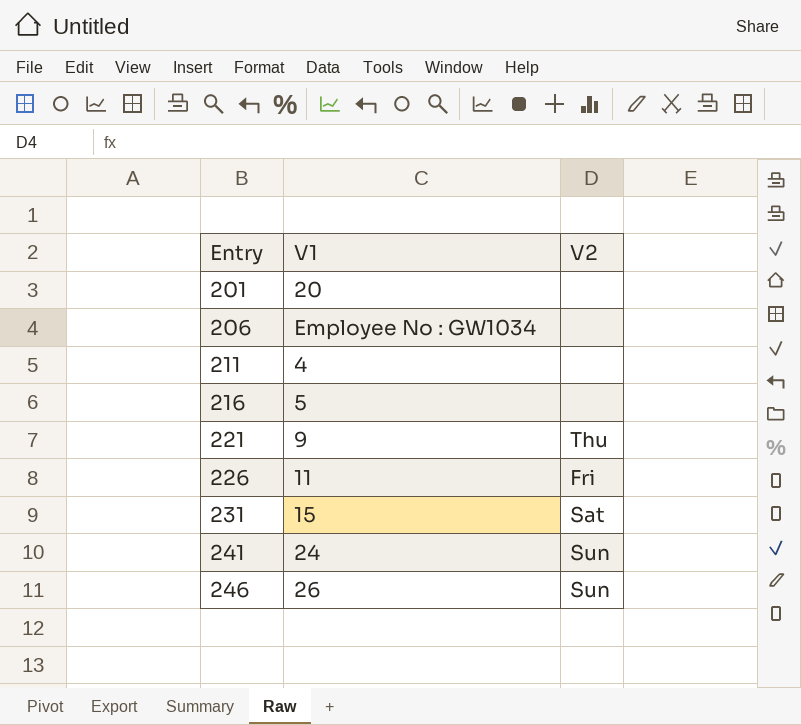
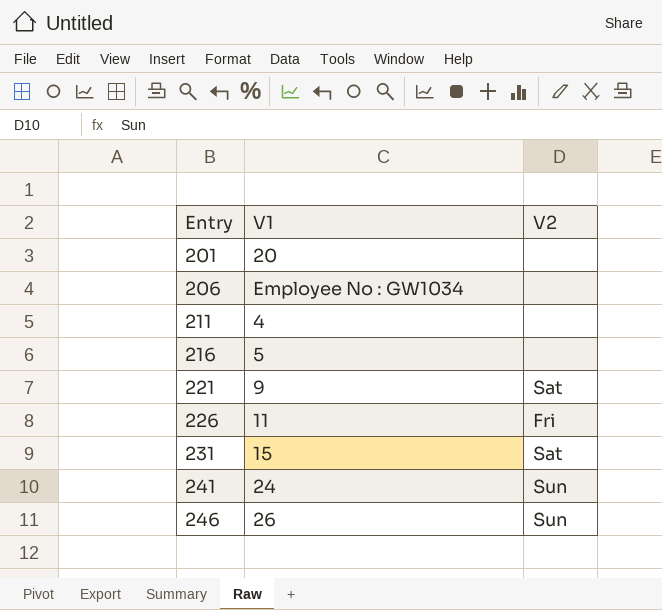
221 | V2: Thu -> Sat

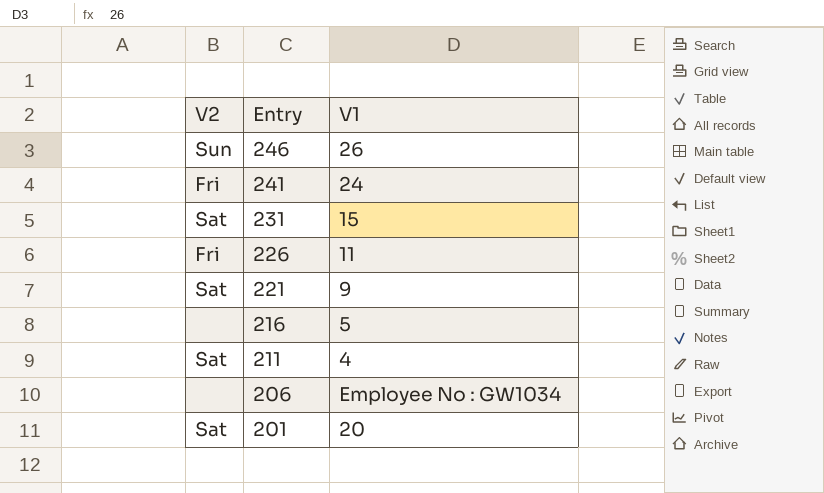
row order: Entry ascending -> Entry descending
column V2 | position: 3 -> 1
241 | V2: Sun -> Fri
211 | V2: none -> Sat
201 | V2: none -> Sat

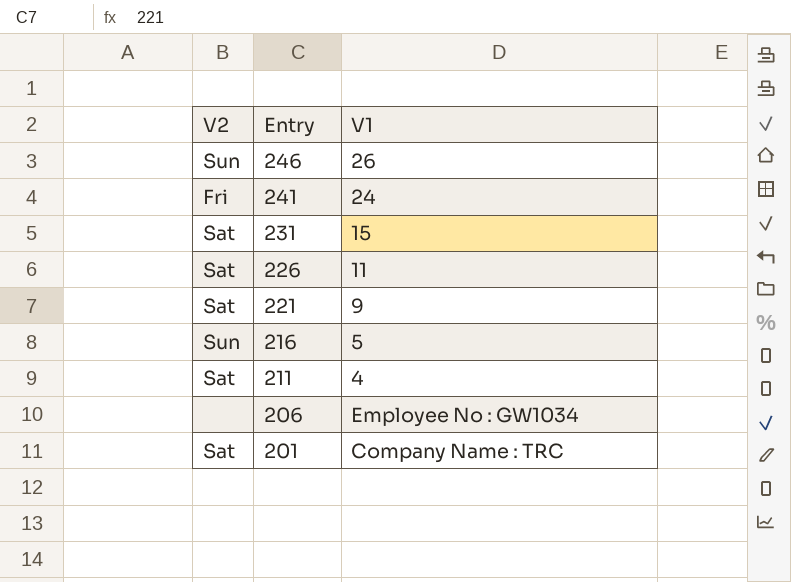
226 | V2: Fri -> Sat
216 | V2: none -> Sun
201 | V1: 20 -> Company Name : TRC

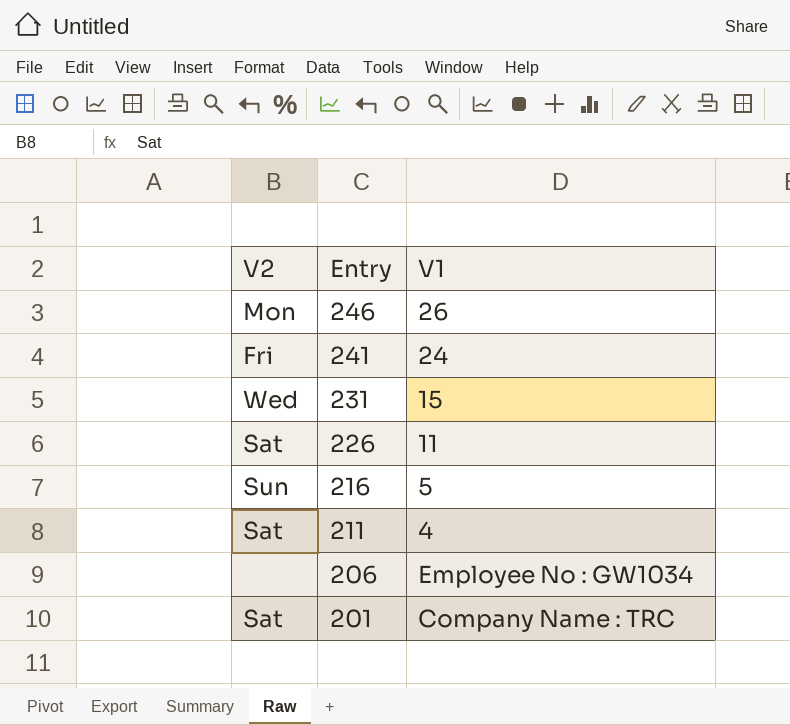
row 221: Sat | 9 -> none
246 | V2: Sun -> Mon
231 | V2: Sat -> Wed

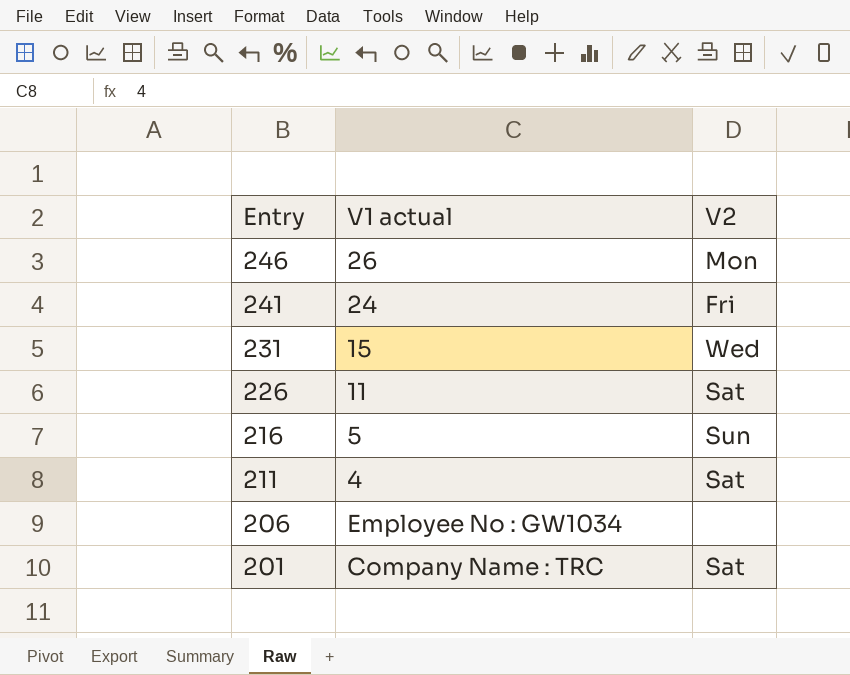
column name: V1 -> V1 actual
column V2 | position: 1 -> 3

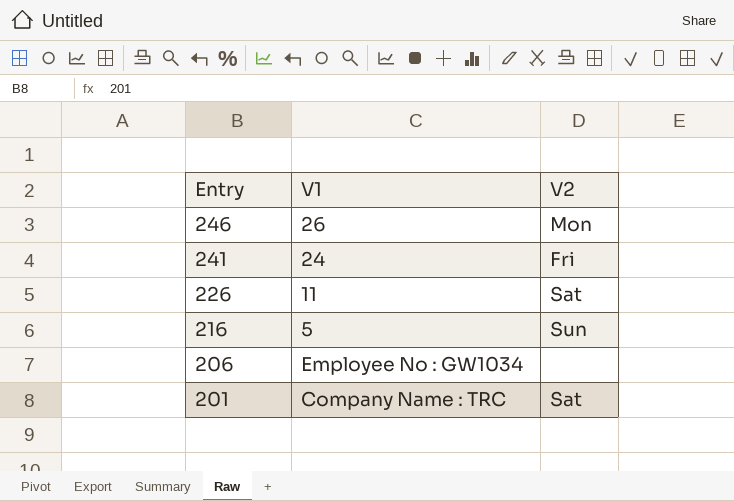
column name: V1 actual -> V1
row 231: 15 | Wed -> none
row 211: 4 | Sat -> none

